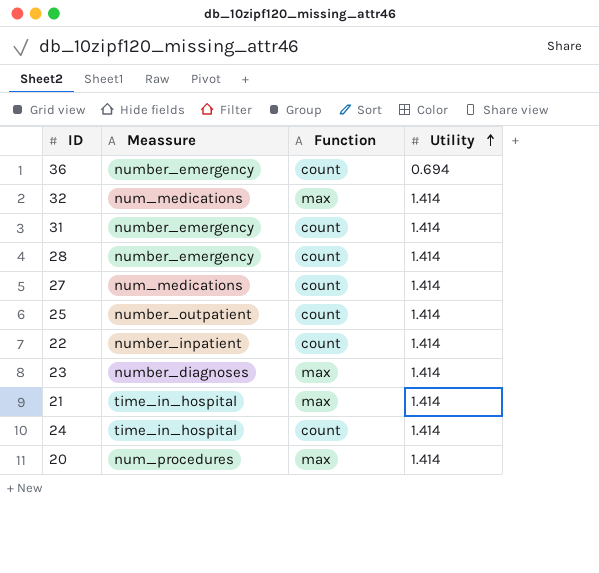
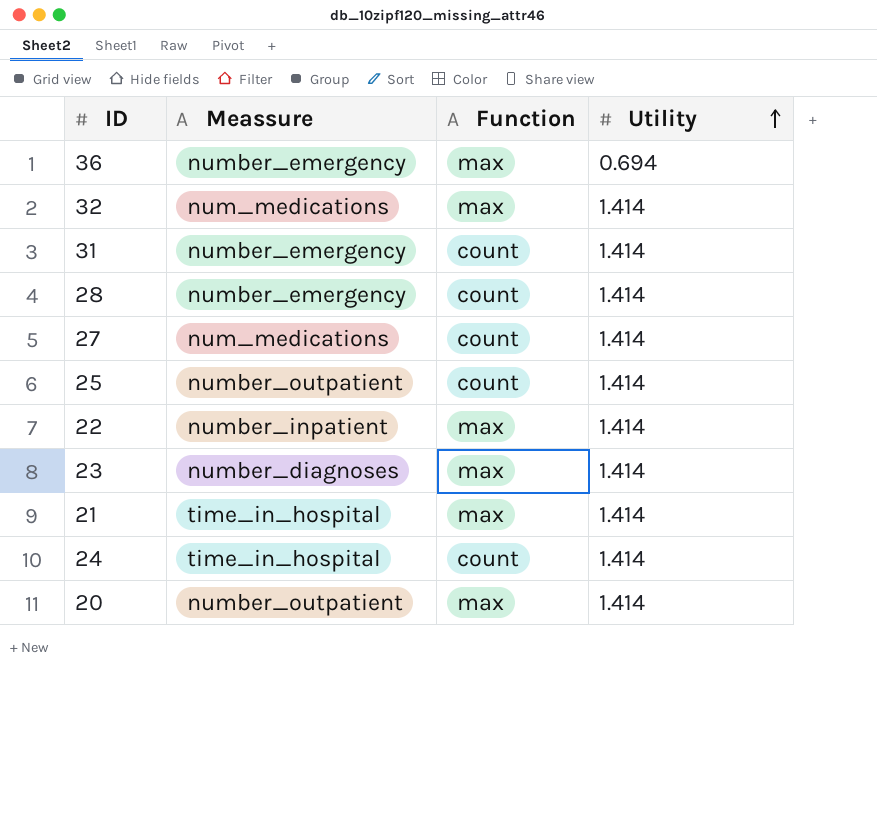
36 | Function: count -> max
22 | Function: count -> max
20 | Meassure: num_procedures -> number_outpatient

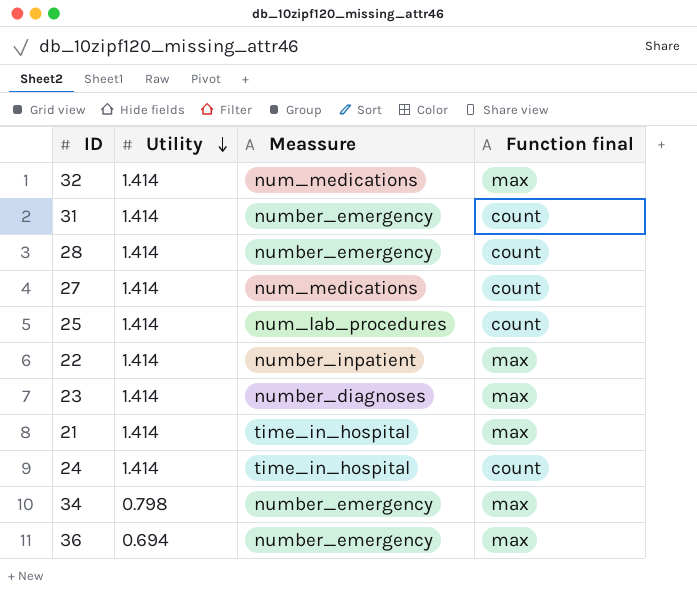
row order: Utility ascending -> Utility descending
column Utility | position: 4 -> 2
column name: Function -> Function final
row 20: number_outpatient | max | 1.414 -> none
25 | Meassure: number_outpatient -> num_lab_procedures
row 34: none -> 0.798 | number_emergency | max

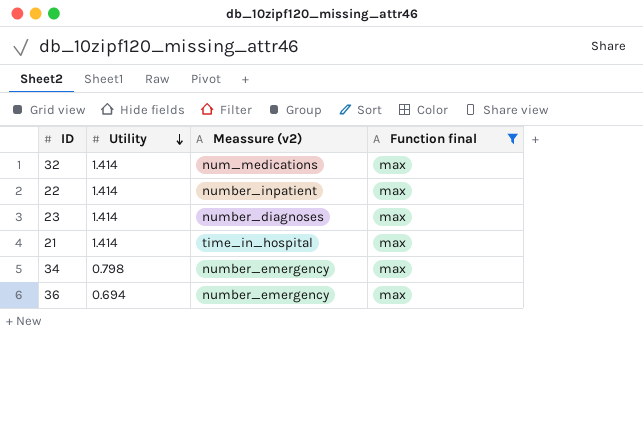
filter: none -> Function final = max
column name: Meassure -> Meassure (v2)

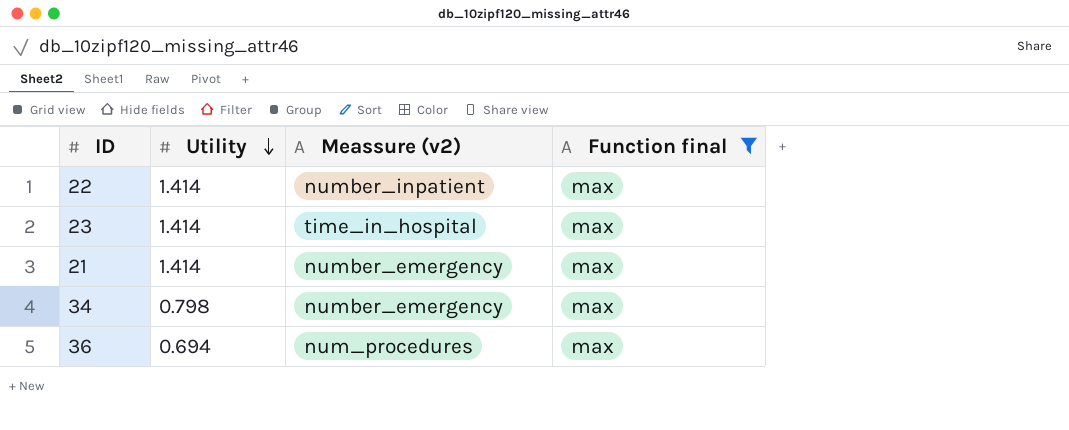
row 32: 1.414 | num_medications | max -> none
23 | Meassure (v2): number_diagnoses -> time_in_hospital
21 | Meassure (v2): time_in_hospital -> number_emergency
36 | Meassure (v2): number_emergency -> num_procedures

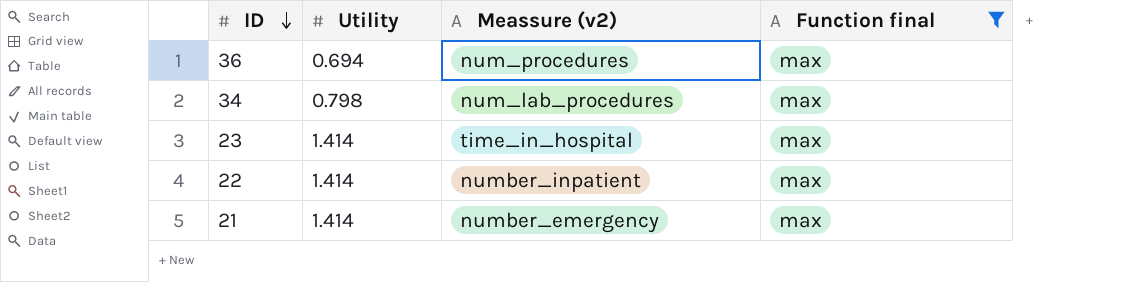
row order: Utility descending -> ID descending
34 | Meassure (v2): number_emergency -> num_lab_procedures

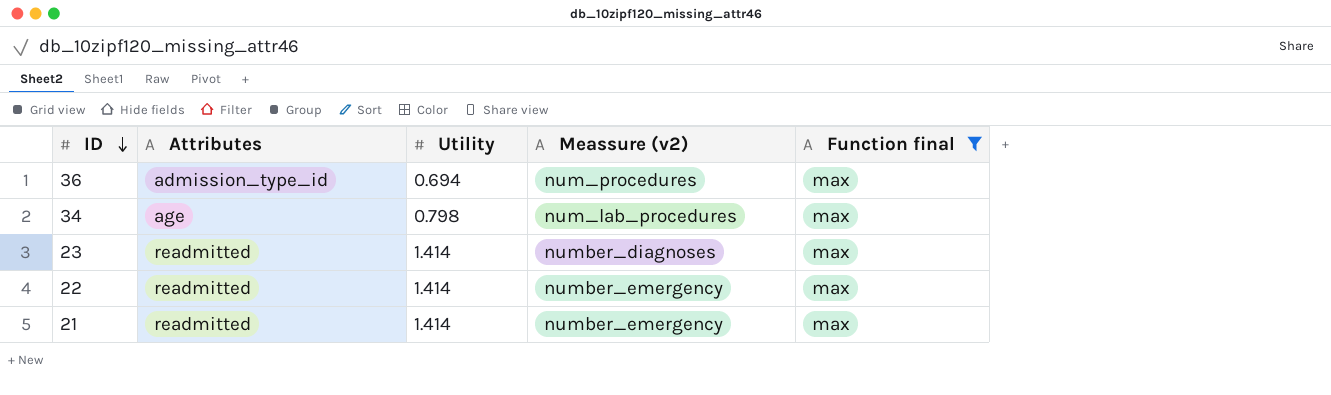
column Attributes | position: none -> 2
23 | Meassure (v2): time_in_hospital -> number_diagnoses
22 | Meassure (v2): number_inpatient -> number_emergency

